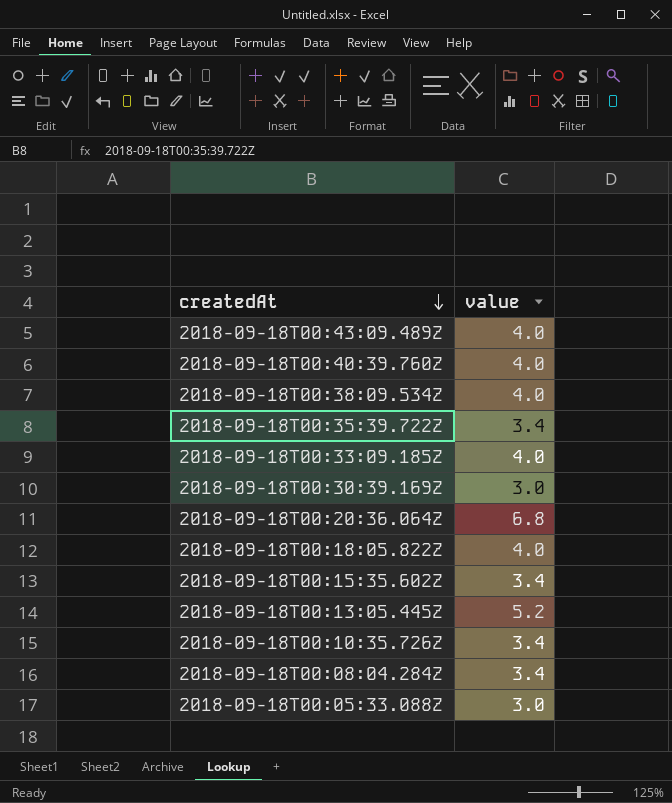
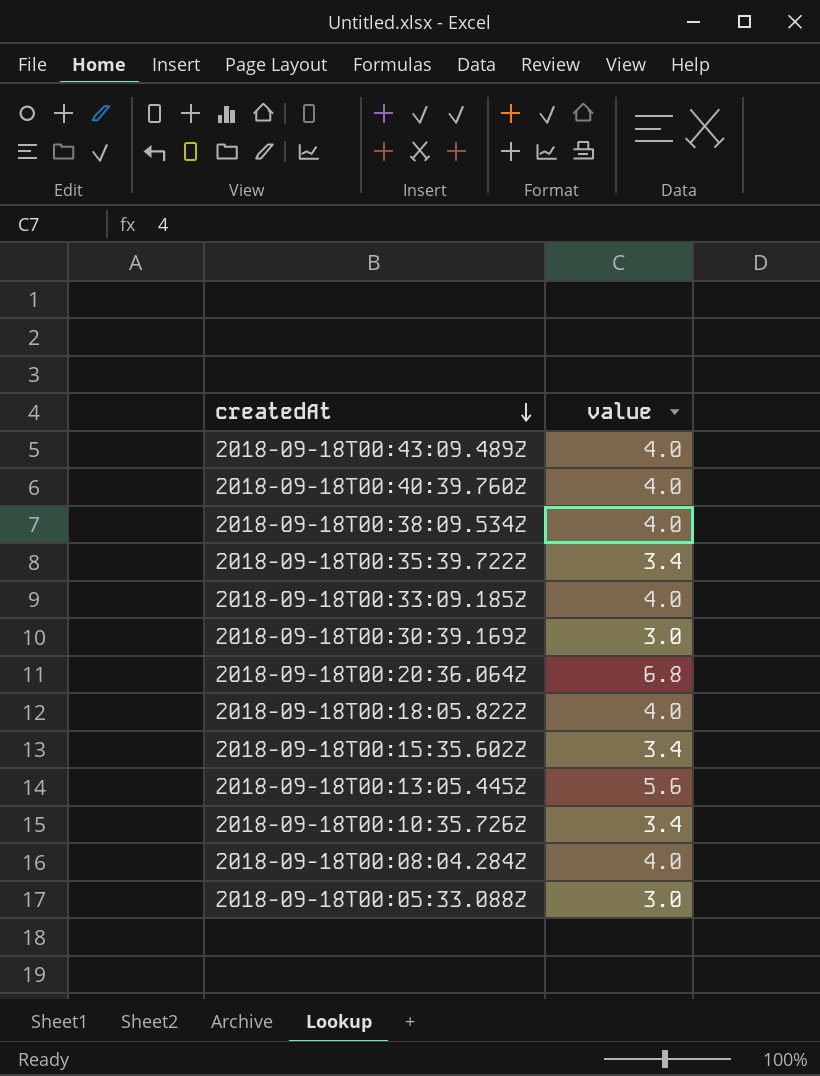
2018-09-18T00:13:05.445Z | value: 5.2 -> 5.6
2018-09-18T00:08:04.284Z | value: 3.4 -> 4.0

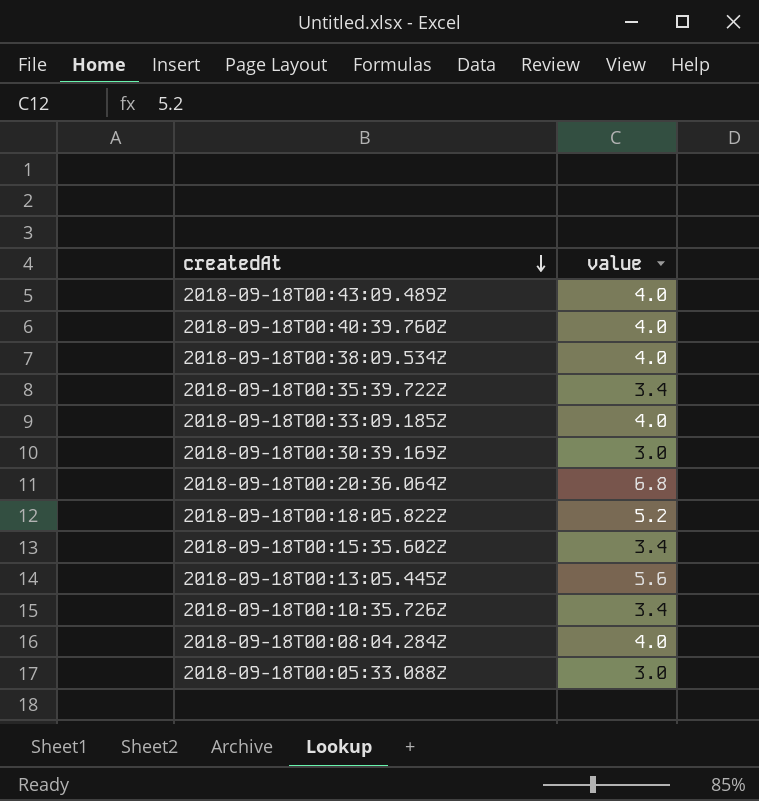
2018-09-18T00:18:05.822Z | value: 4.0 -> 5.2

